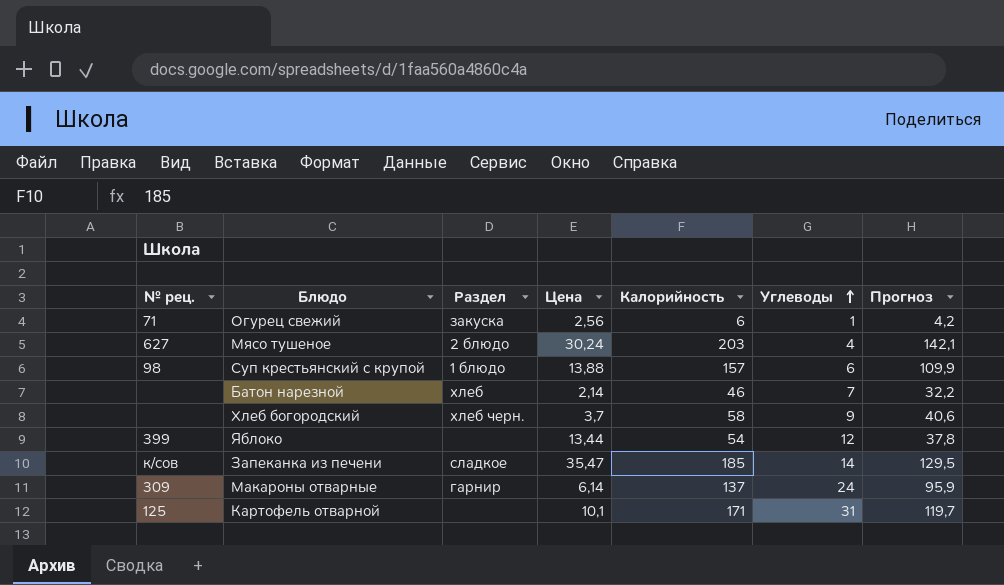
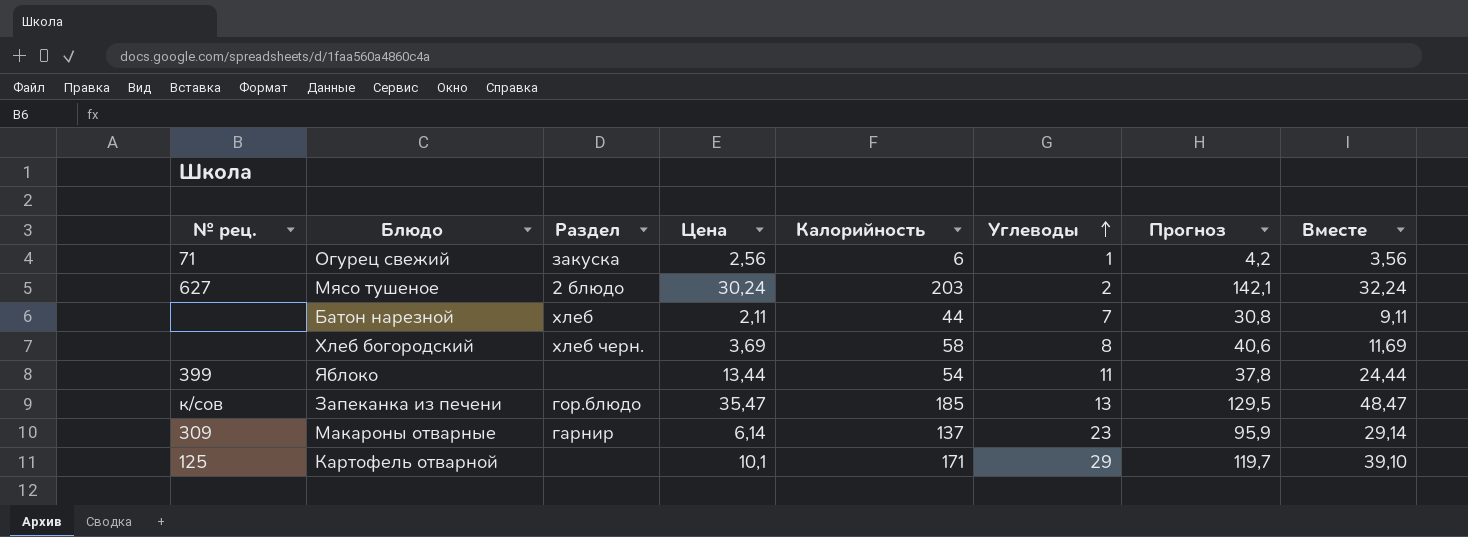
column Вместе | formula: none -> [Цена] + [Углеводы]
row Суп крестьянский с крупой: 98 | 1 блюдо | 13,88 | 157 | 6 | 109,9 -> none
Мясо тушеное | Углеводы: 4 -> 2
Батон нарезной | Цена: 2,14 -> 2,11
Батон нарезной | Калорийность: 46 -> 44
Батон нарезной | Прогноз: 32,2 -> 30,8
Хлеб богородский | Цена: 3,7 -> 3,69
Хлеб богородский | Углеводы: 9 -> 8
Яблоко | Углеводы: 12 -> 11
Запеканка из печени | Раздел: сладкое -> гор.блюдо
Запеканка из печени | Углеводы: 14 -> 13
Макароны отварные | Углеводы: 24 -> 23
Картофель отварной | Углеводы: 31 -> 29

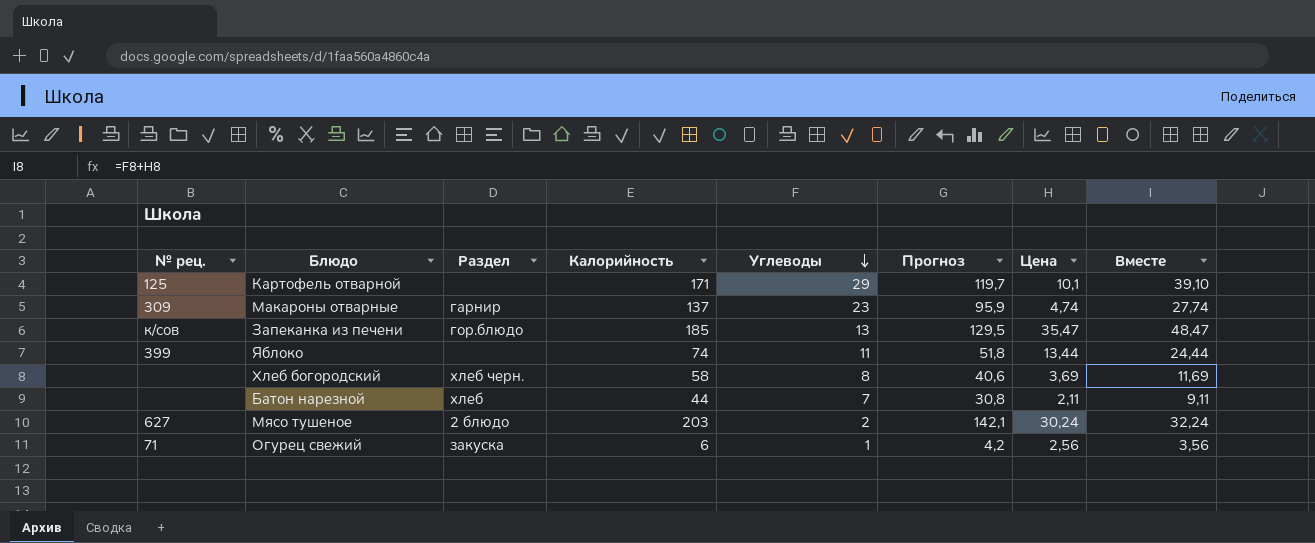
row order: Углеводы ascending -> Углеводы descending
column Цена | position: 4 -> 7
Макароны отварные | Цена: 6,14 -> 4,74
Макароны отварные | Вместе: 29,14 -> 27,74
Яблоко | Калорийность: 54 -> 74
Яблоко | Прогноз: 37,8 -> 51,8

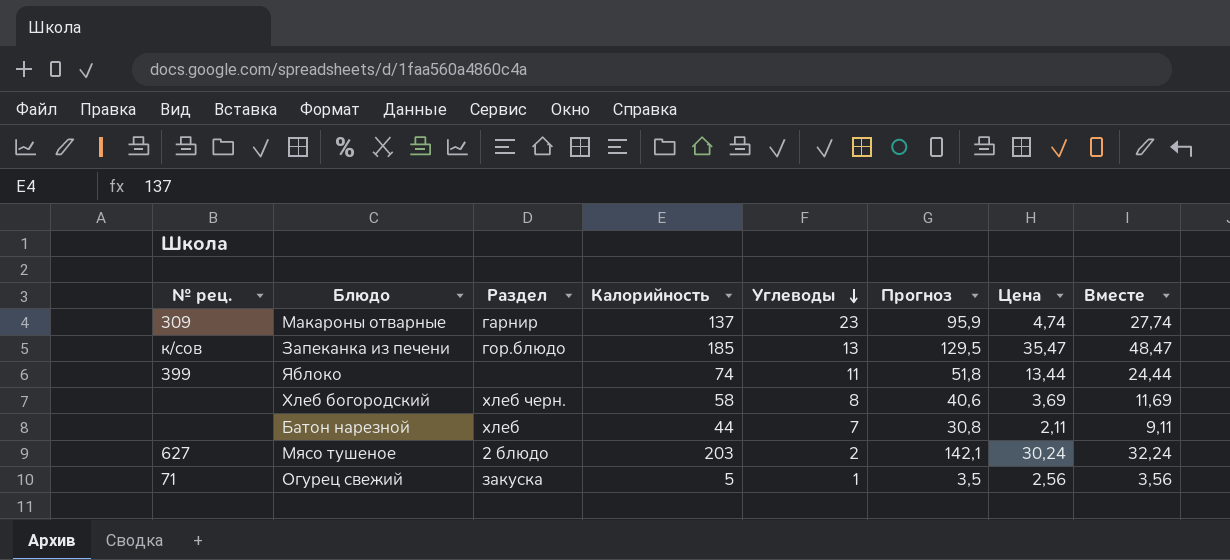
row Картофель отварной: 125 | none | 171 | 29 | 119,7 | 10,1 | 39,10 -> none
Огурец свежий | Калорийность: 6 -> 5
Огурец свежий | Прогноз: 4,2 -> 3,5

